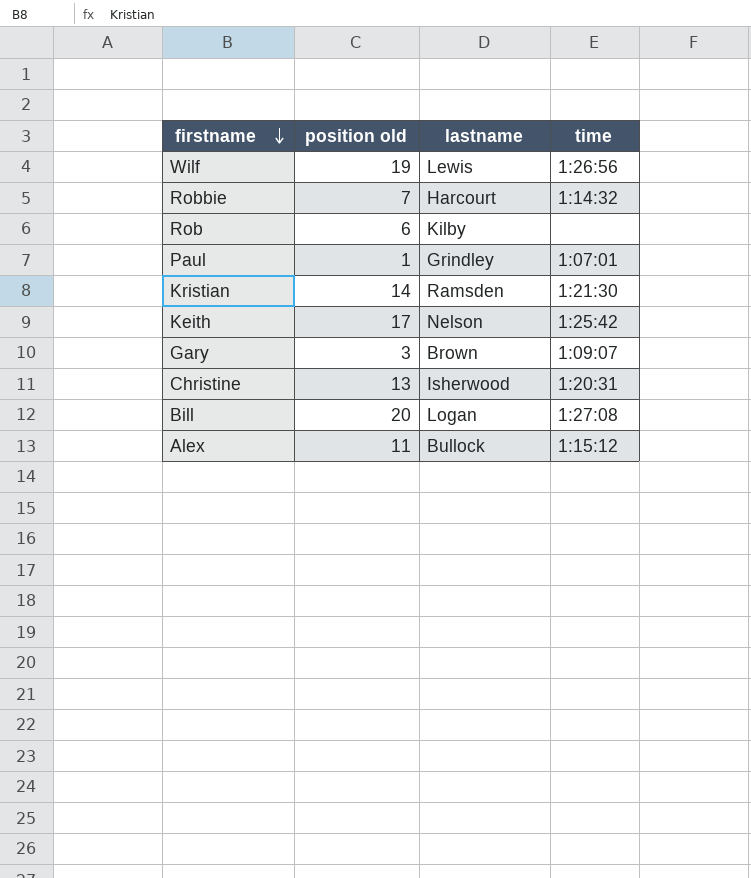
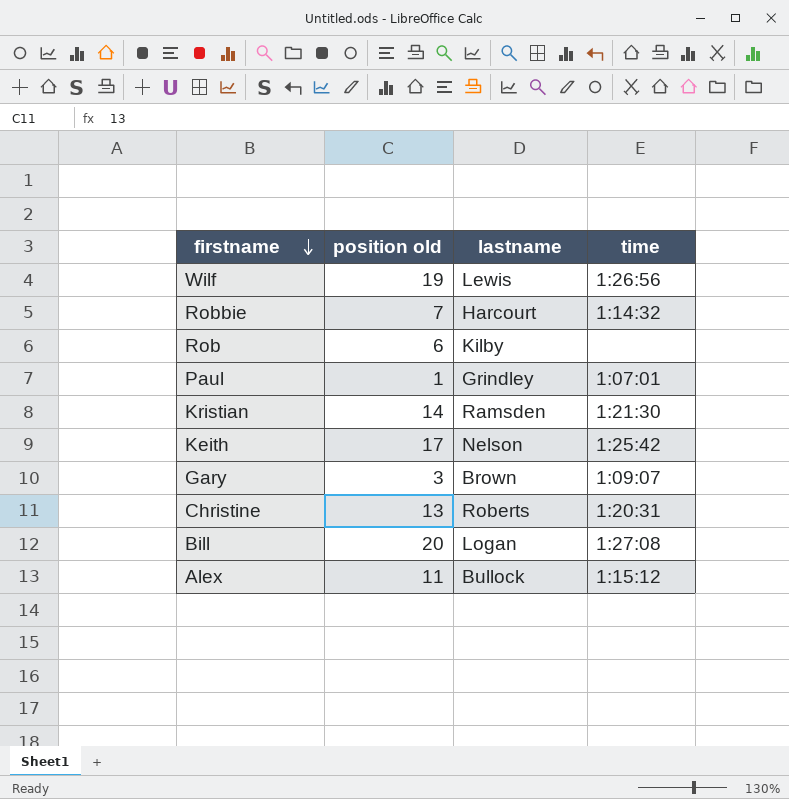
Christine | lastname: Isherwood -> Roberts

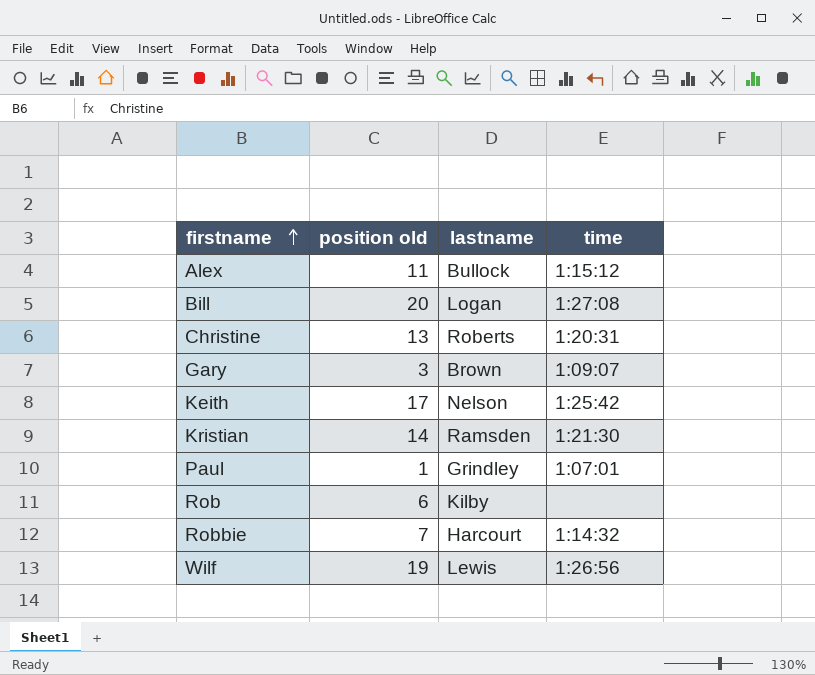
row order: firstname descending -> firstname ascending

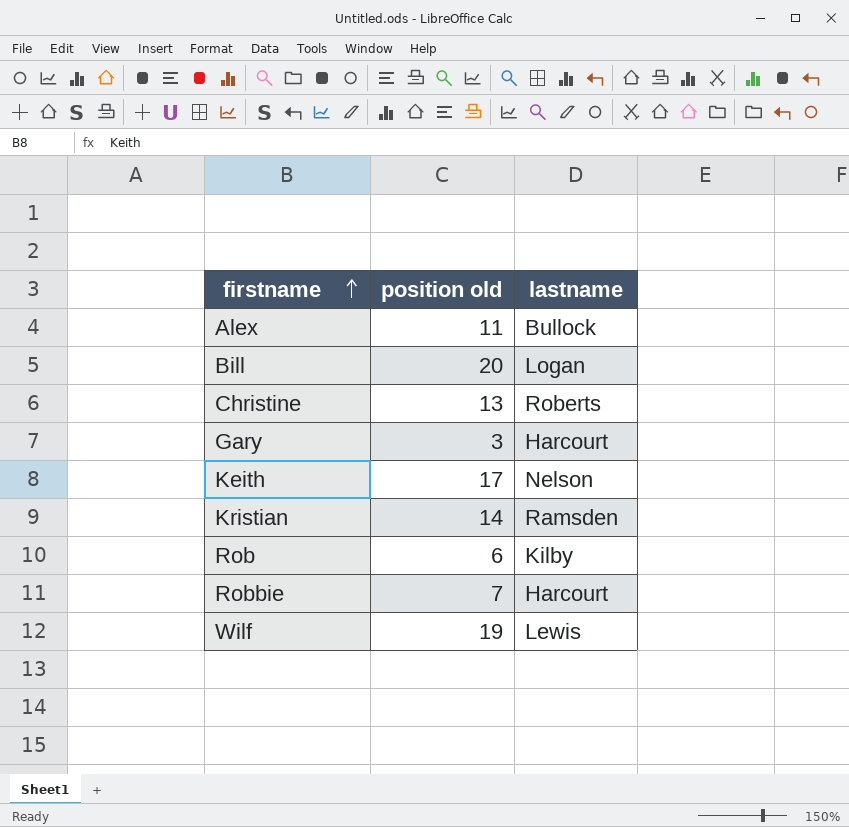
column time | position: 4 -> none
row Paul: 1 | Grindley | 1:07:01 -> none
Gary | lastname: Brown -> Harcourt

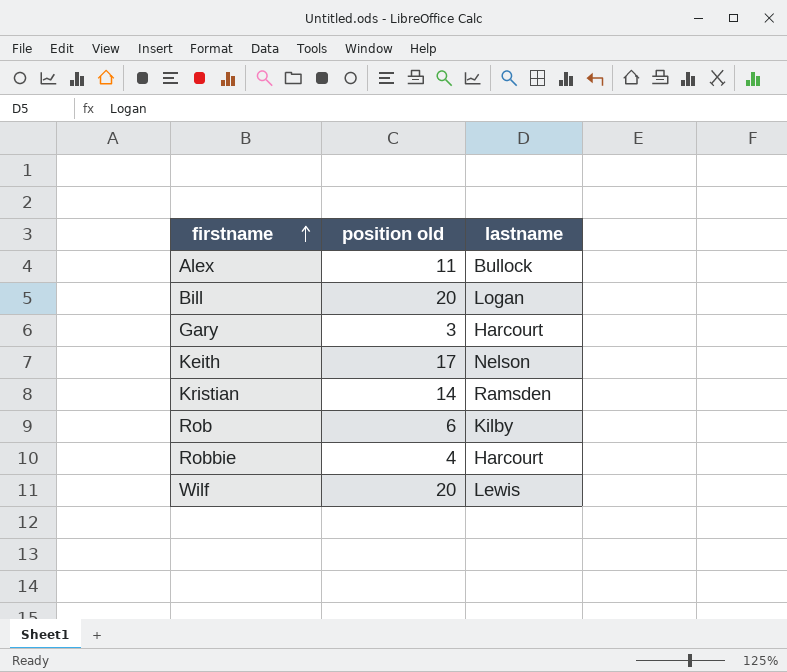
row Christine: 13 | Roberts -> none
Robbie | position old: 7 -> 4
Wilf | position old: 19 -> 20

